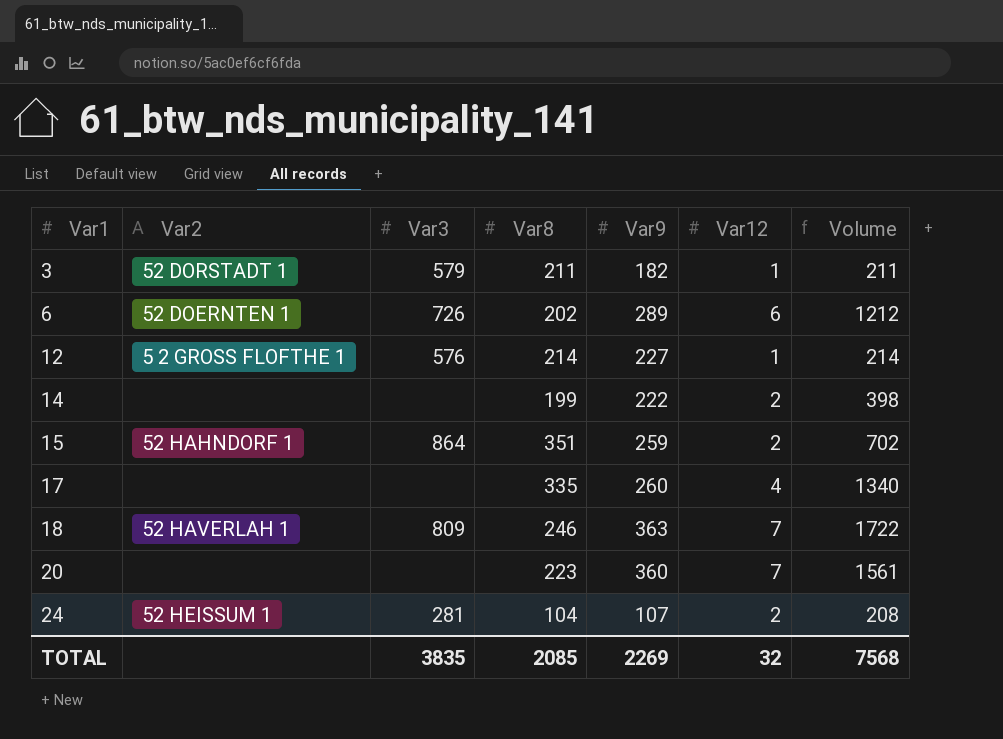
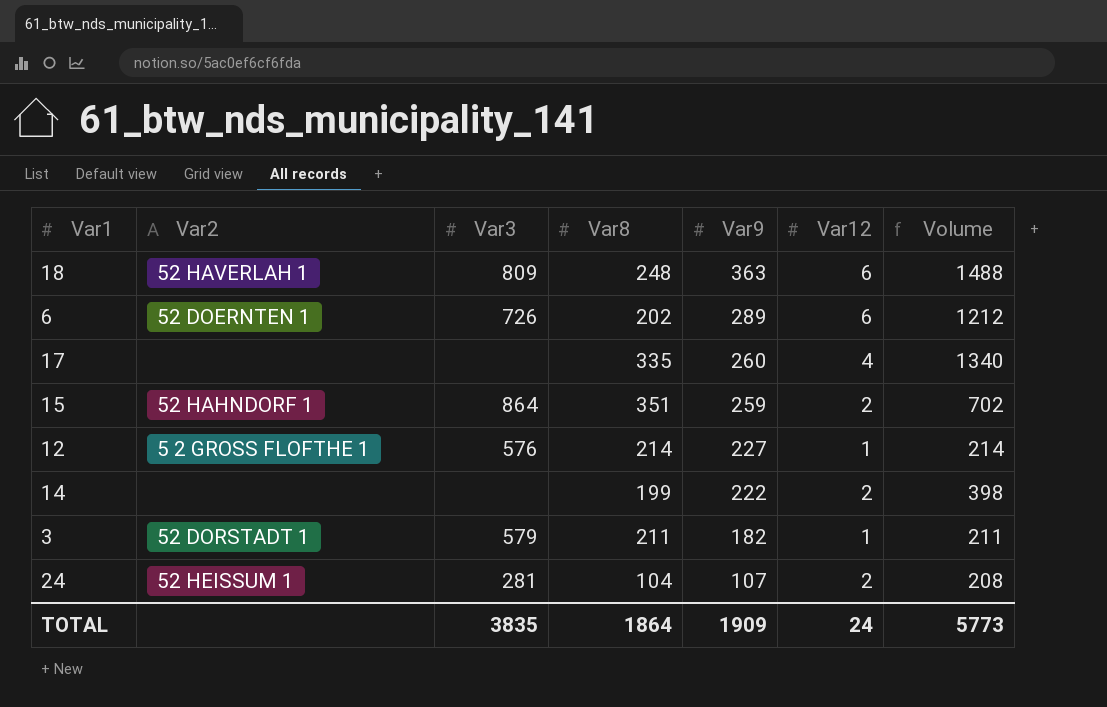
row order: Var1 ascending -> Var9 descending
row 20: none | none | 223 | 360 | 7 | 1561 -> none
18 | Var8: 246 -> 248
18 | Var12: 7 -> 6
18 | Volume: 1722 -> 1488
TOTAL | Var8: 2085 -> 1864
TOTAL | Var9: 2269 -> 1909
TOTAL | Var12: 32 -> 24
TOTAL | Volume: 7568 -> 5773

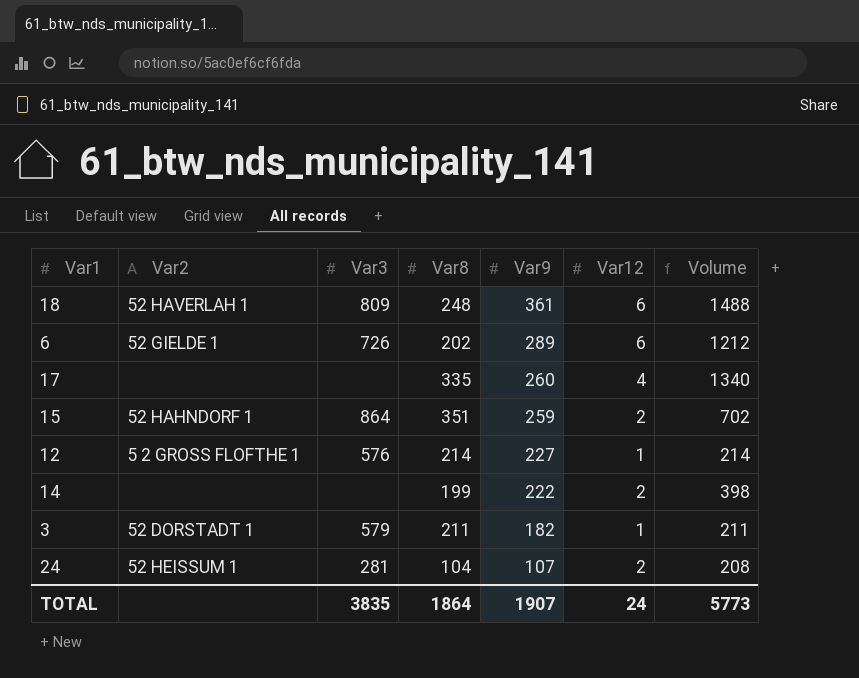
18 | Var9: 363 -> 361
6 | Var2: 52 DOERNTEN 1 -> 52 GIELDE 1
TOTAL | Var9: 1909 -> 1907

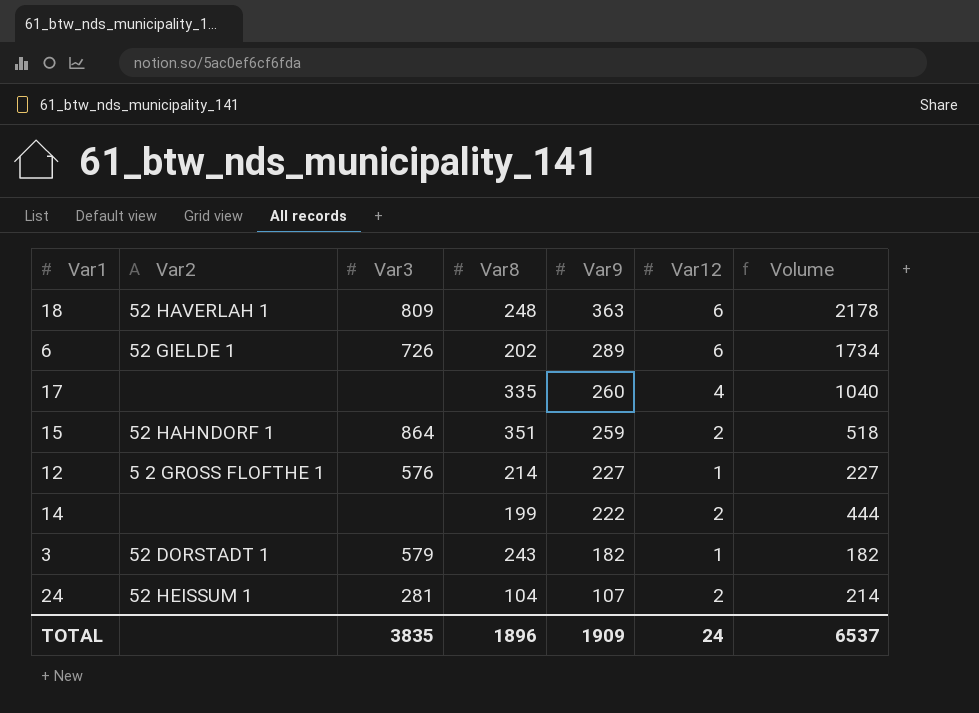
column Volume | formula: [Var8] * [Var12] -> [Var9] * [Var12]
18 | Var9: 361 -> 363
3 | Var8: 211 -> 243
TOTAL | Var8: 1864 -> 1896
TOTAL | Var9: 1907 -> 1909
TOTAL | Volume: 5773 -> 6537

